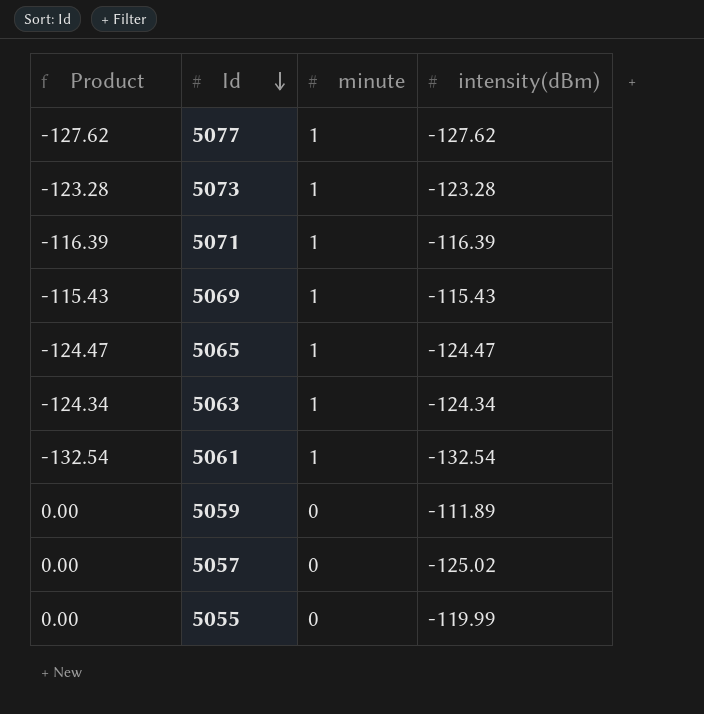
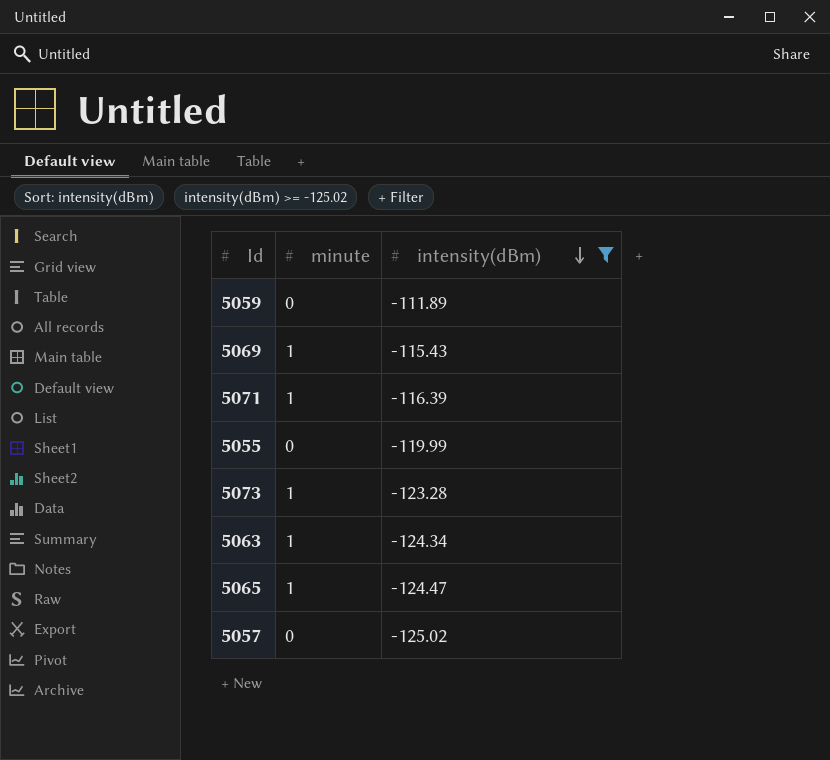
filter: none -> intensity(dBm) >= -125.02
row order: Id descending -> intensity(dBm) descending
column Product | formula: [minute] * [intensity(dBm)] -> none

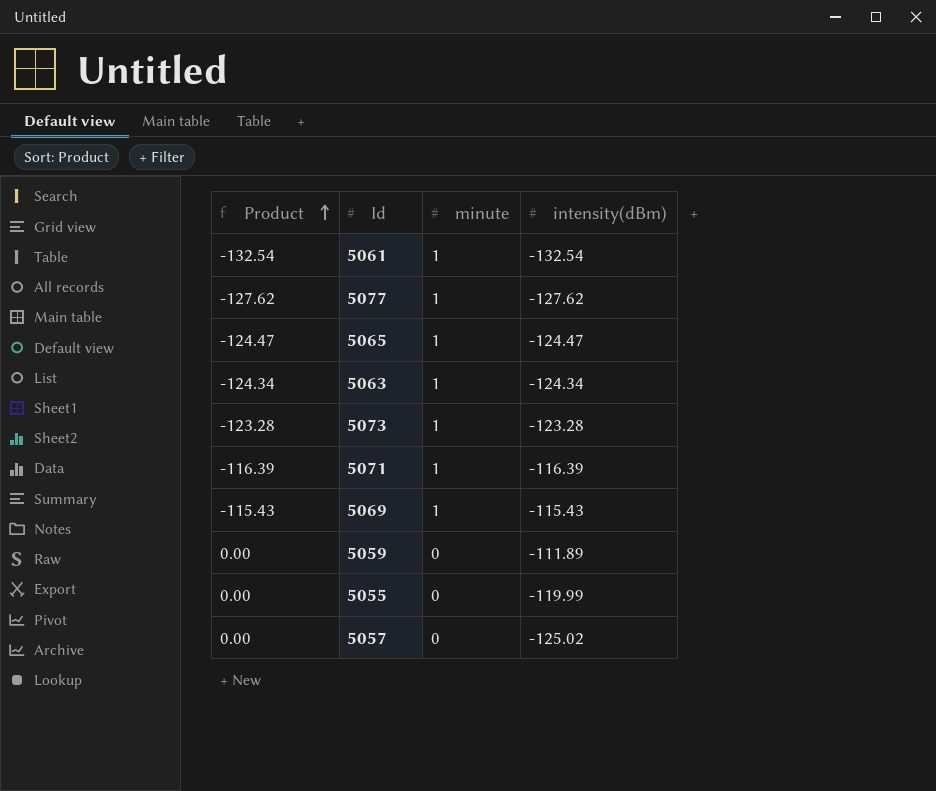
filter: intensity(dBm) >= -125.02 -> none
row order: intensity(dBm) descending -> Product ascending
column Product | formula: none -> [minute] * [intensity(dBm)]

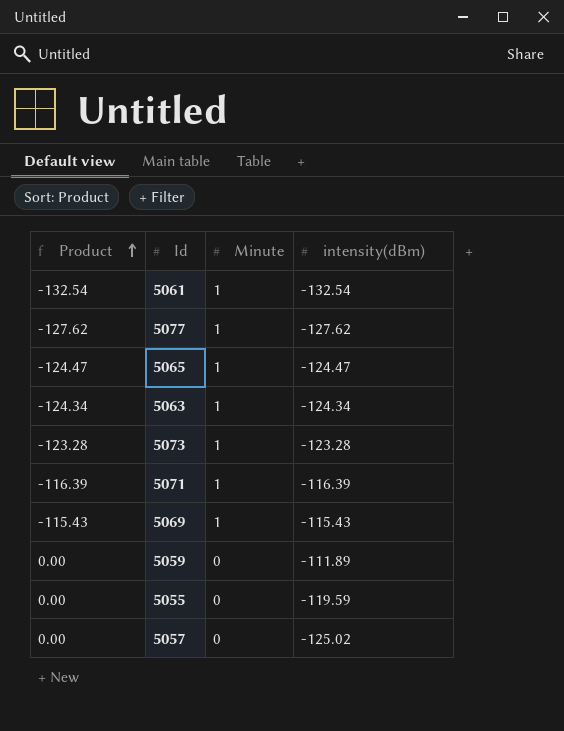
column name: minute -> Minute
5055 | intensity(dBm): -119.99 -> -119.59

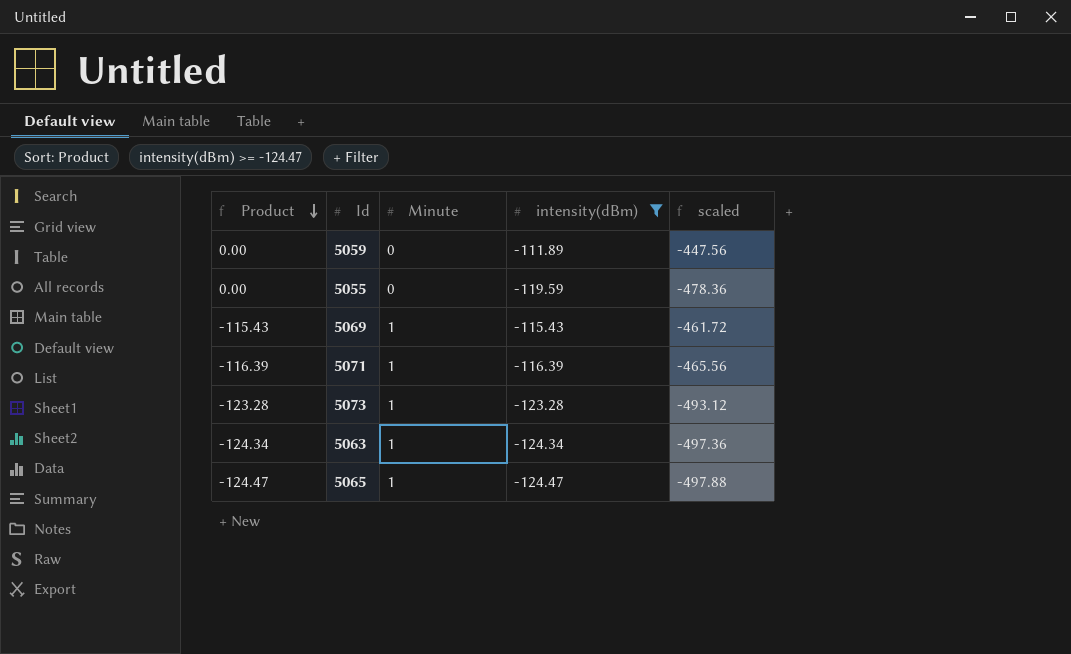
filter: none -> intensity(dBm) >= -124.47
row order: Product ascending -> Product descending
column scaled | formula: none -> [intensity(dBm)] * 4

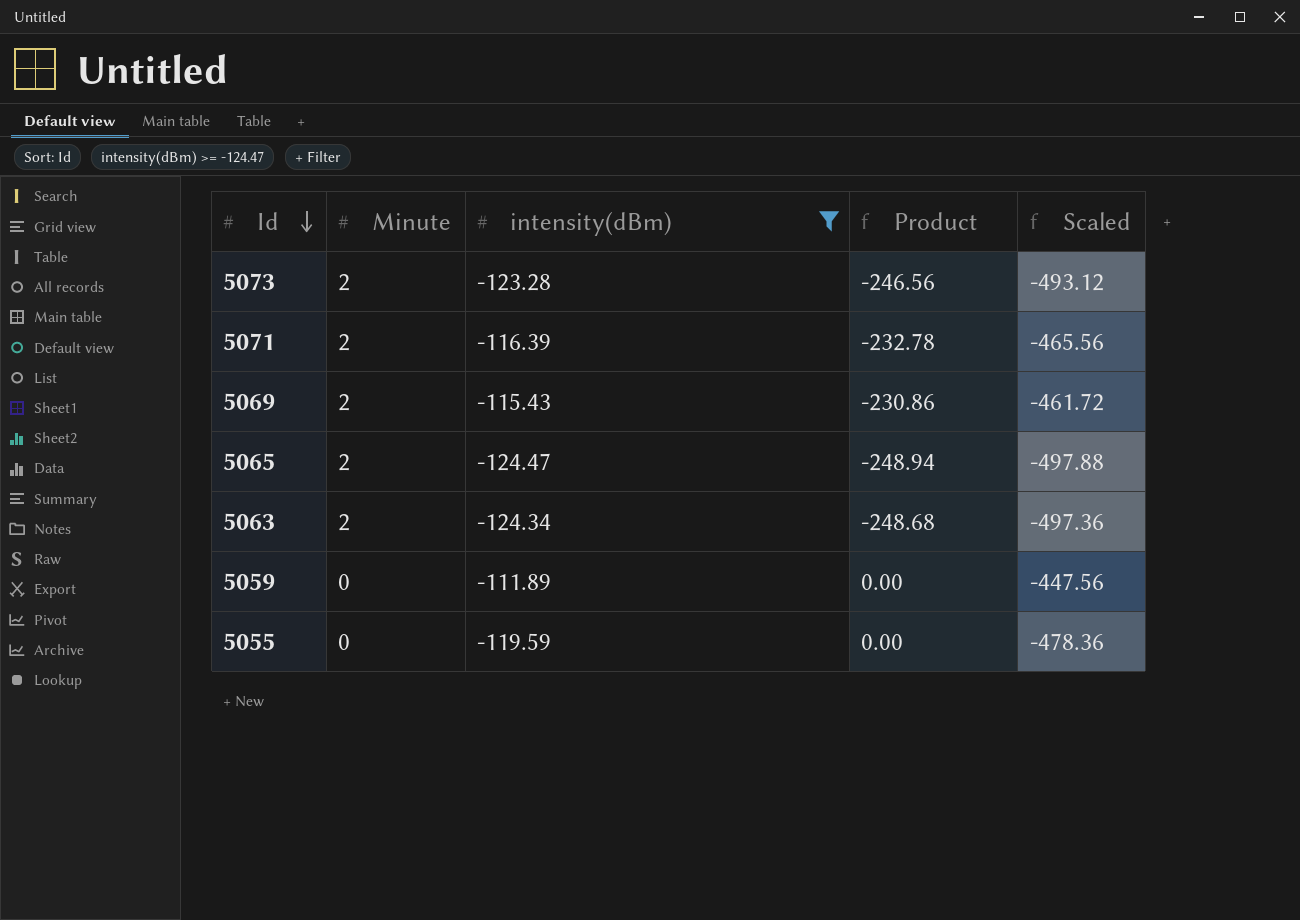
row order: Product descending -> Id descending
column Product | position: 1 -> 4
column name: scaled -> Scaled
5073 | Minute: 1 -> 2
5073 | Product: -123.28 -> -246.56
5071 | Minute: 1 -> 2
5071 | Product: -116.39 -> -232.78
5069 | Minute: 1 -> 2
5069 | Product: -115.43 -> -230.86
5065 | Minute: 1 -> 2
5065 | Product: -124.47 -> -248.94
5063 | Minute: 1 -> 2
5063 | Product: -124.34 -> -248.68

